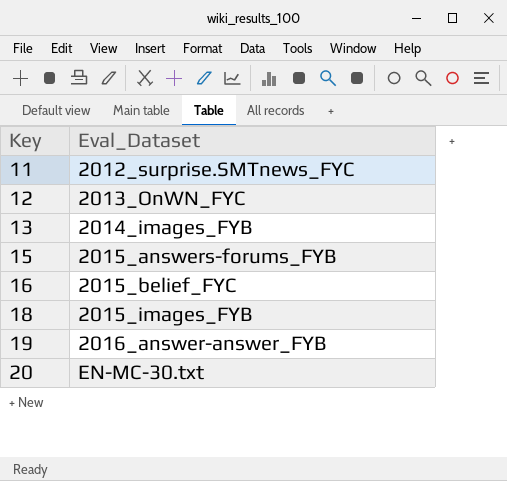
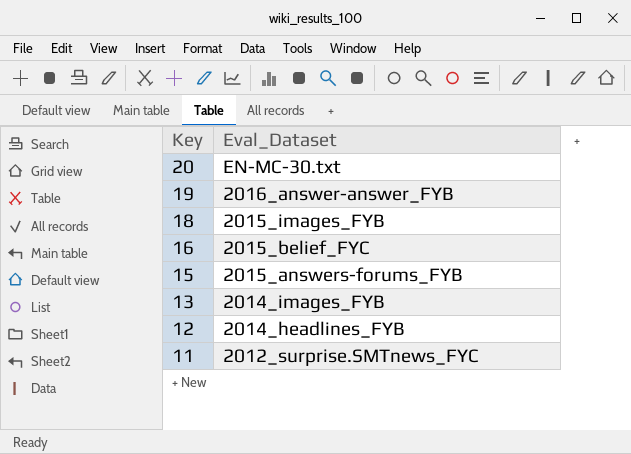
row order: Key ascending -> Key descending
12 | Eval_Dataset: 2013_OnWN_FYC -> 2014_headlines_FYB

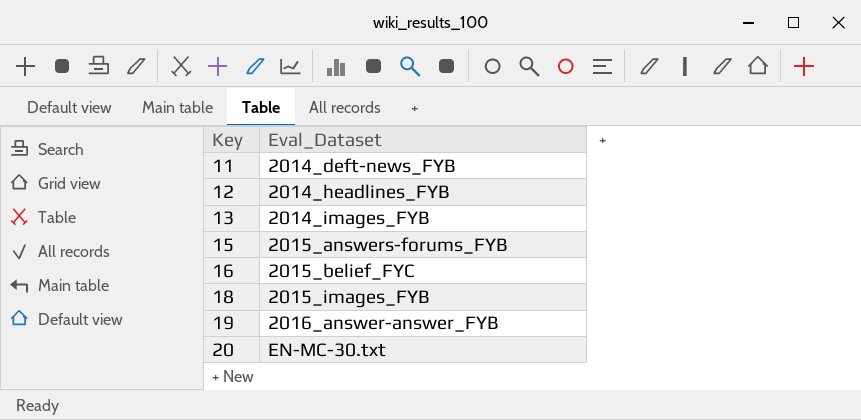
row order: Key descending -> Key ascending
11 | Eval_Dataset: 2012_surprise.SMTnews_FYC -> 2014_deft-news_FYB

